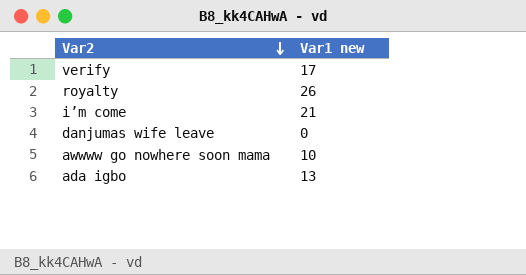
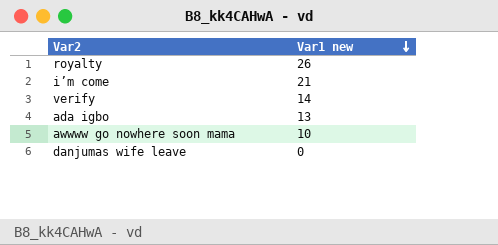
row order: Var2 descending -> Var1 new descending
verify | Var1 new: 17 -> 14

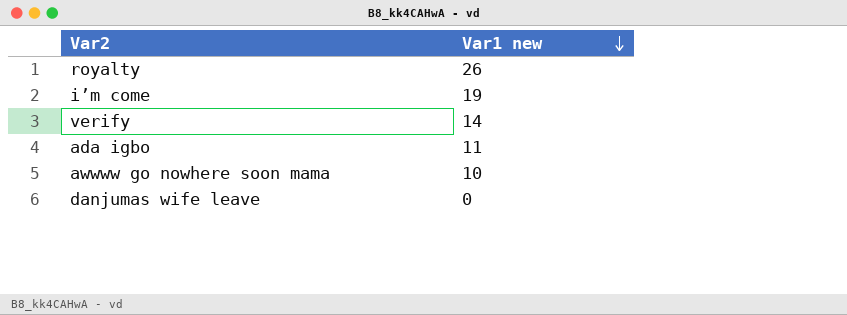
i’m come | Var1 new: 21 -> 19
ada igbo | Var1 new: 13 -> 11

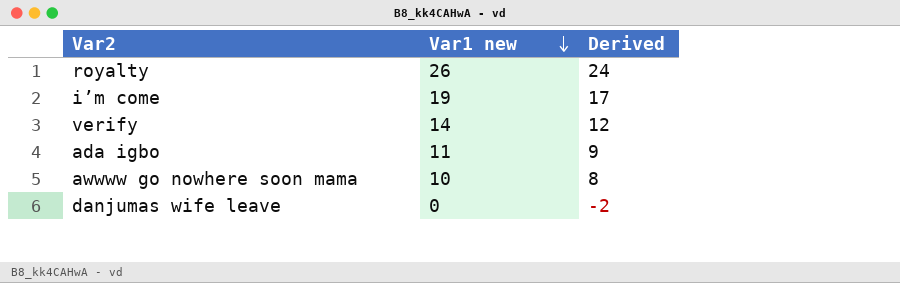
column Derived | formula: none -> [Var1 new] - 2

